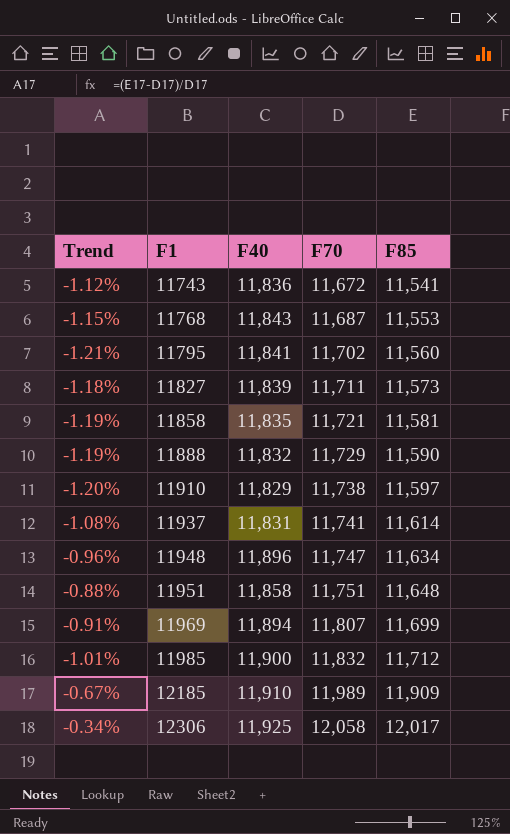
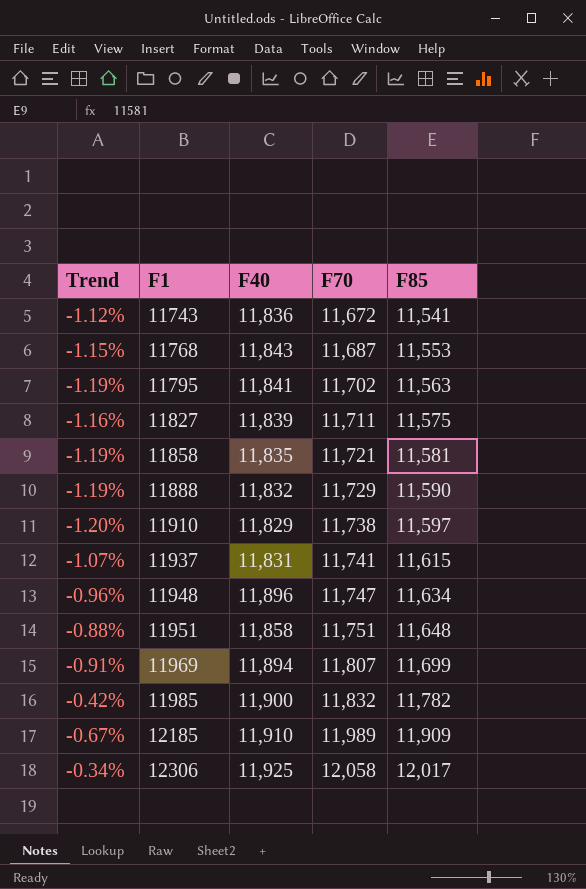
11795 | Trend: -1.21% -> -1.19%
11795 | F85: 11,560 -> 11,563
11827 | Trend: -1.18% -> -1.16%
11827 | F85: 11,573 -> 11,575
11937 | Trend: -1.08% -> -1.07%
11937 | F85: 11,614 -> 11,615
11985 | Trend: -1.01% -> -0.42%
11985 | F85: 11,712 -> 11,782

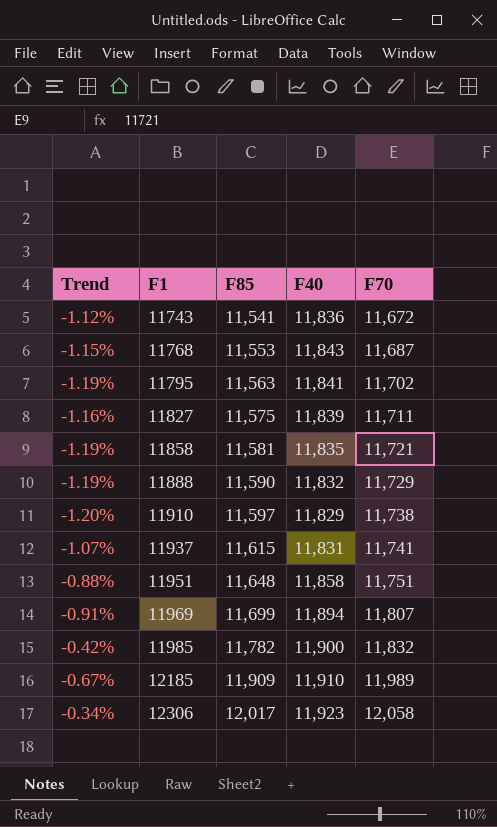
column F85 | position: 5 -> 3
row 11948: -0.96% | 11,896 | 11,747 | 11,634 -> none
12306 | F40: 11,925 -> 11,923

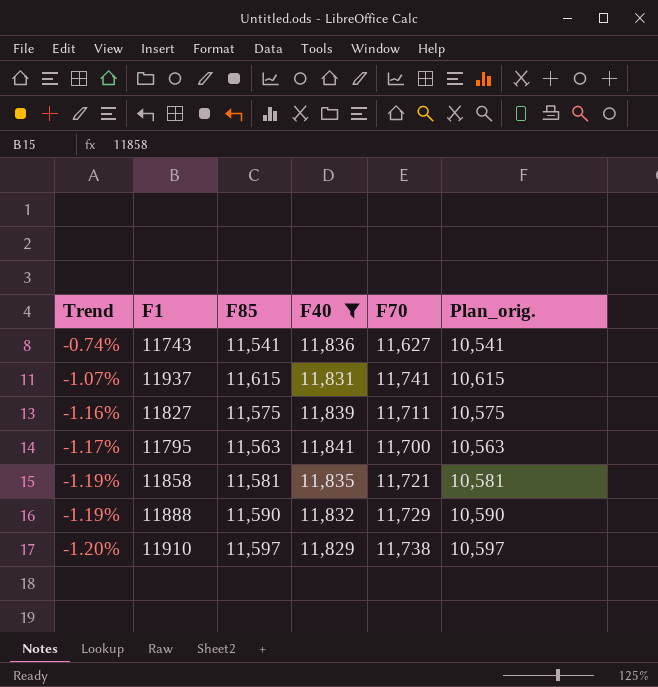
filter: none -> F40 <= 11,841
row order: F1 ascending -> Trend descending
column Plan_orig. | formula: none -> [F85] - 1000
11743 | Trend: -1.12% -> -0.74%
11743 | F70: 11,672 -> 11,627
11795 | Trend: -1.19% -> -1.17%
11795 | F70: 11,702 -> 11,700

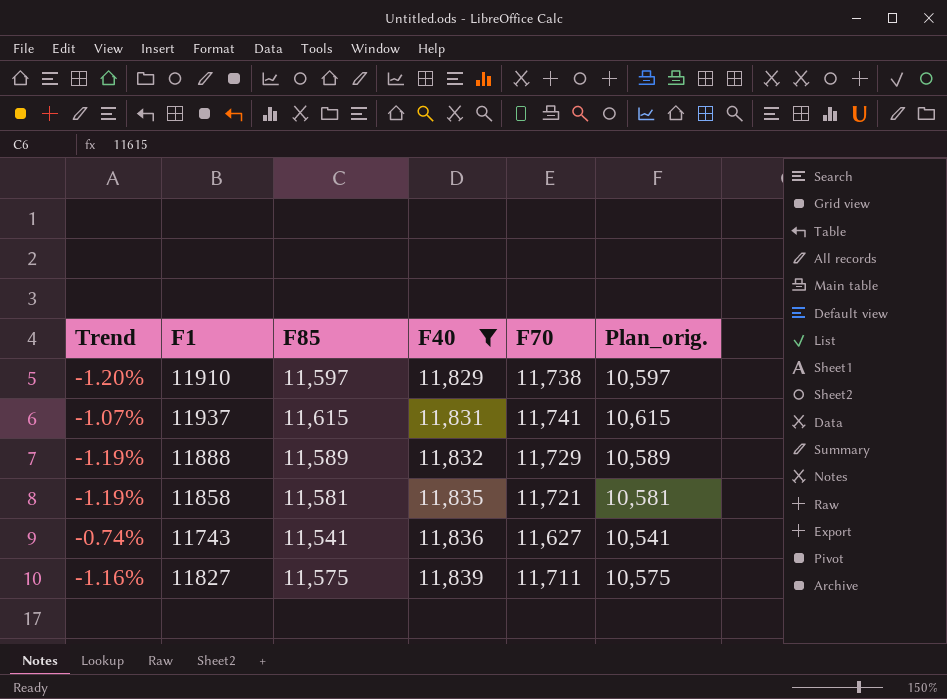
row order: Trend descending -> F40 ascending
row 11795: -1.17% | 11,563 | 11,841 | 11,700 | 10,563 -> none
11888 | F85: 11,590 -> 11,589
11888 | Plan_orig.: 10,590 -> 10,589

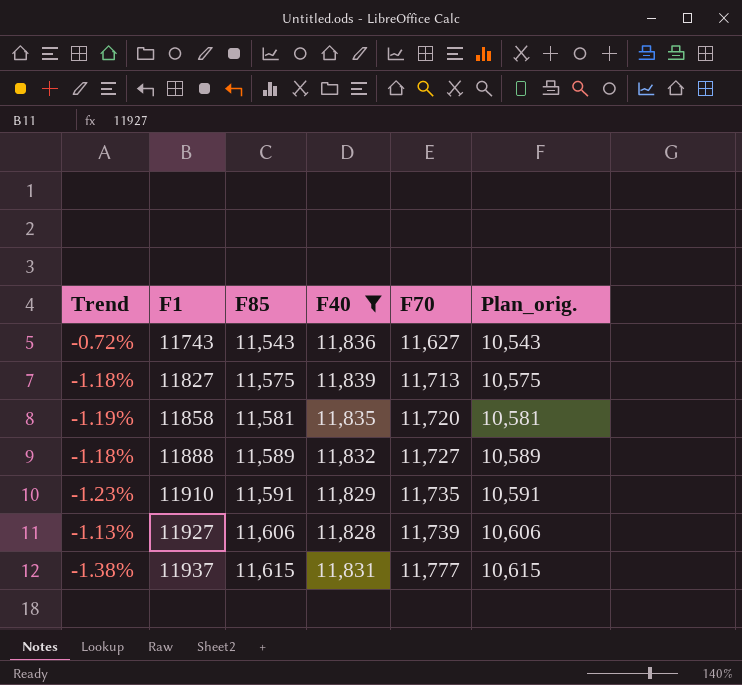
row order: F40 ascending -> F1 ascending
11743 | Trend: -0.74% -> -0.72%
11743 | F85: 11,541 -> 11,543
11743 | Plan_orig.: 10,541 -> 10,543
11827 | Trend: -1.16% -> -1.18%
11827 | F70: 11,711 -> 11,713
11858 | F70: 11,721 -> 11,720
11888 | Trend: -1.19% -> -1.18%
11888 | F70: 11,729 -> 11,727
11910 | Trend: -1.20% -> -1.23%
11910 | F85: 11,597 -> 11,591
11910 | F70: 11,738 -> 11,735
11910 | Plan_orig.: 10,597 -> 10,591
row 11927: none -> -1.13% | 11,606 | 11,828 | 11,739 | 10,606
11937 | Trend: -1.07% -> -1.38%
11937 | F70: 11,741 -> 11,777

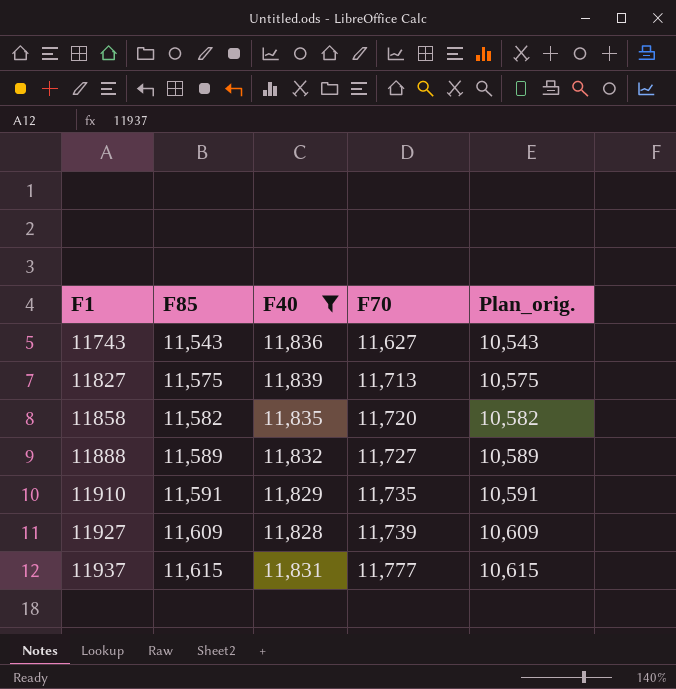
column Trend | formula: ([F85] - [F70]) / [F70] -> none
11858 | F85: 11,581 -> 11,582
11858 | Plan_orig.: 10,581 -> 10,582
11927 | F85: 11,606 -> 11,609
11927 | Plan_orig.: 10,606 -> 10,609

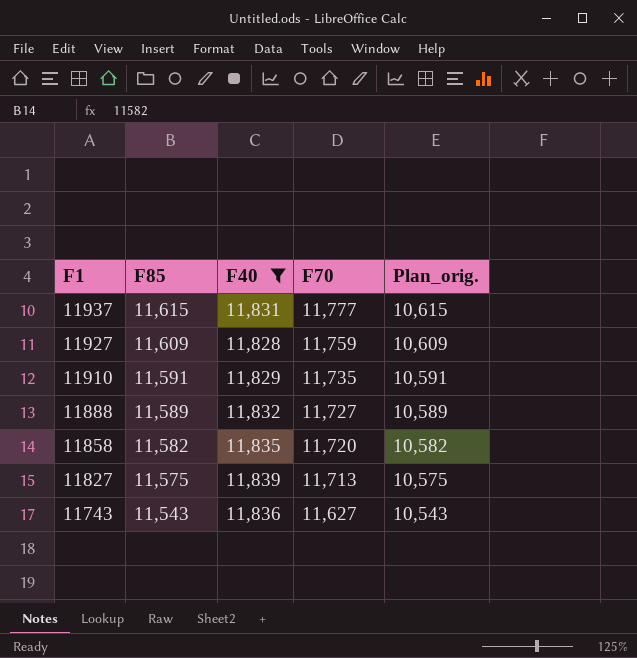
row order: F1 ascending -> F1 descending
11927 | F70: 11,739 -> 11,759

